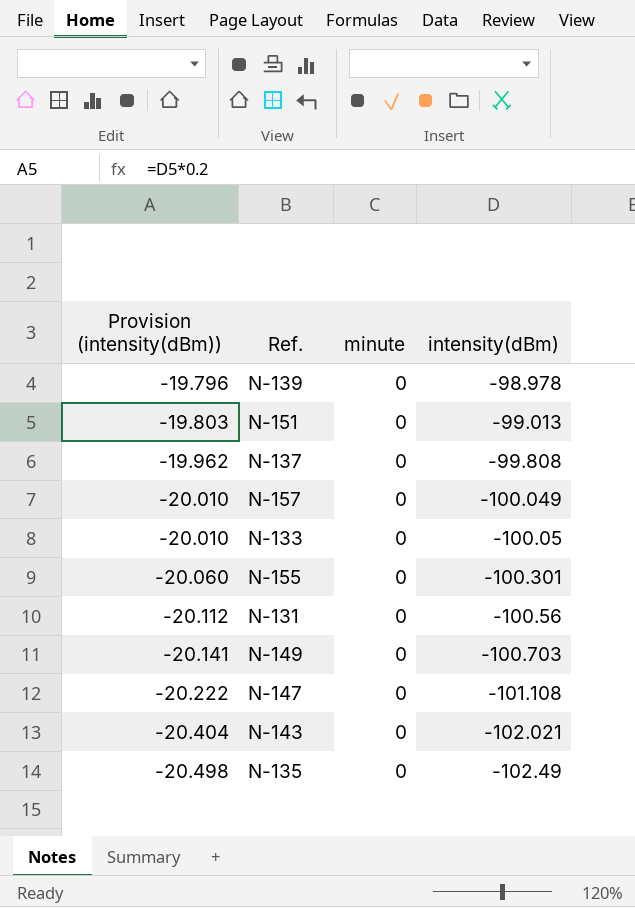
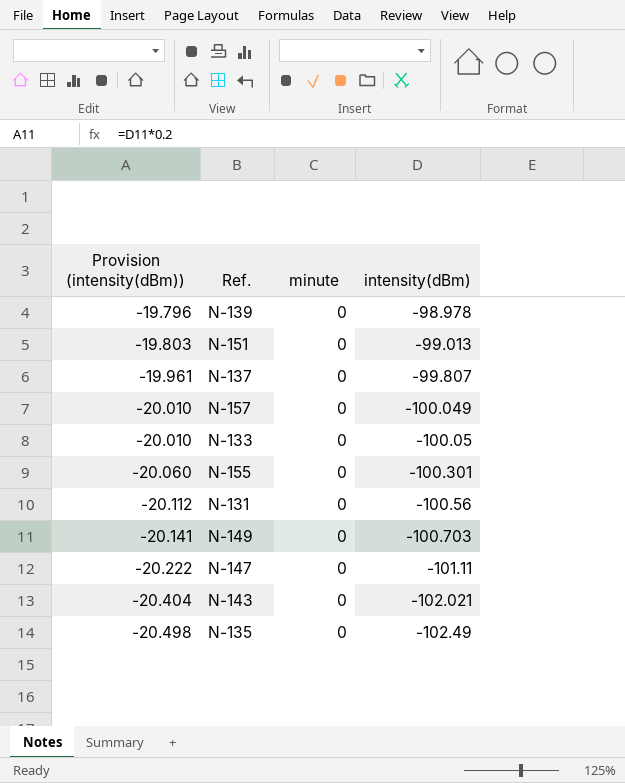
N-137 | Provision (intensity(dBm)): -19.962 -> -19.961
N-137 | intensity(dBm): -99.808 -> -99.807
N-147 | intensity(dBm): -101.108 -> -101.11

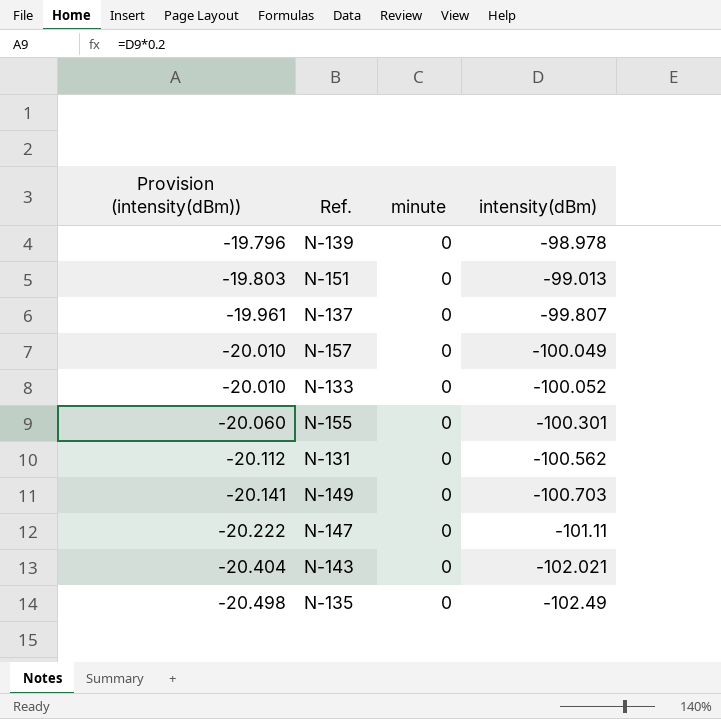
N-133 | intensity(dBm): -100.05 -> -100.052
N-131 | intensity(dBm): -100.56 -> -100.562

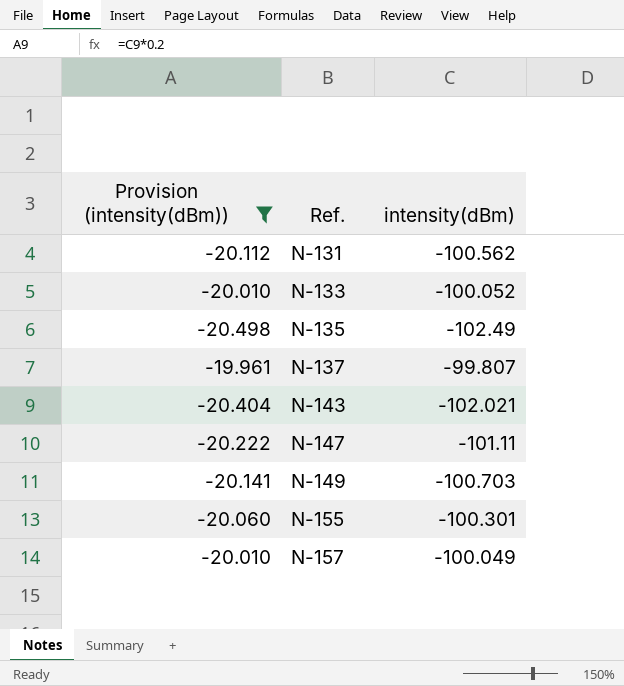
filter: none -> Provision (intensity(dBm)) <= -19.961
row order: Provision (intensity(dBm)) descending -> Ref. ascending
column minute | position: 3 -> none

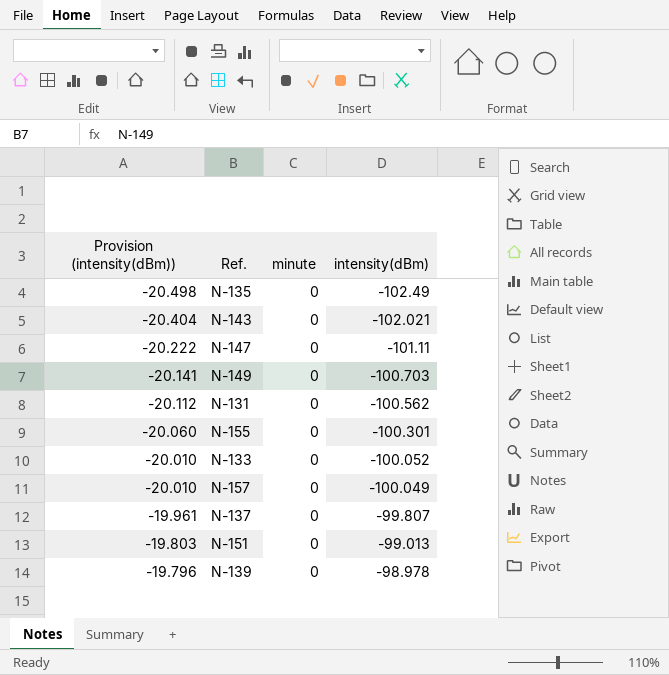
filter: Provision (intensity(dBm)) <= -19.961 -> none
row order: Ref. ascending -> Provision (intensity(dBm)) ascending
column minute | position: none -> 3

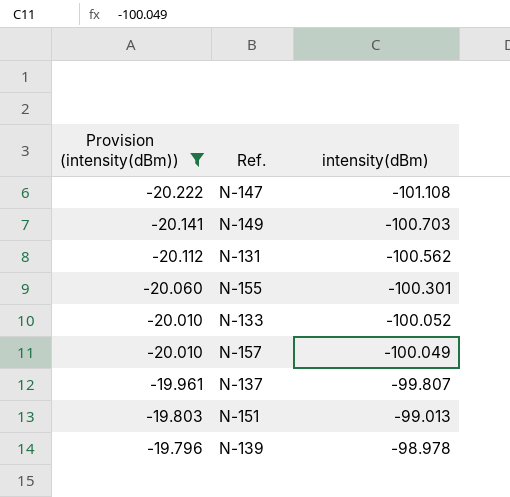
filter: none -> Provision (intensity(dBm)) >= -20.222
column minute | position: 3 -> none
N-147 | intensity(dBm): -101.11 -> -101.108

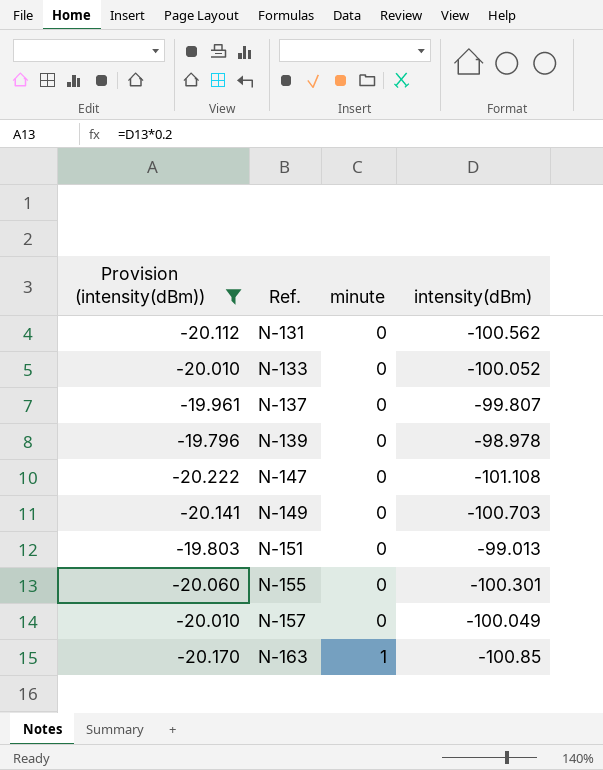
row order: Provision (intensity(dBm)) ascending -> Ref. ascending
column minute | position: none -> 3
row N-163: none -> -20.170 | 1 | -100.85

